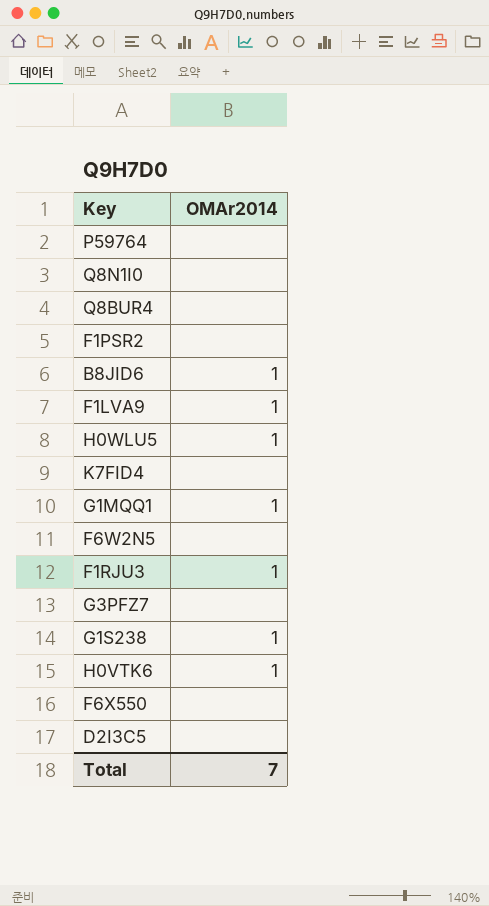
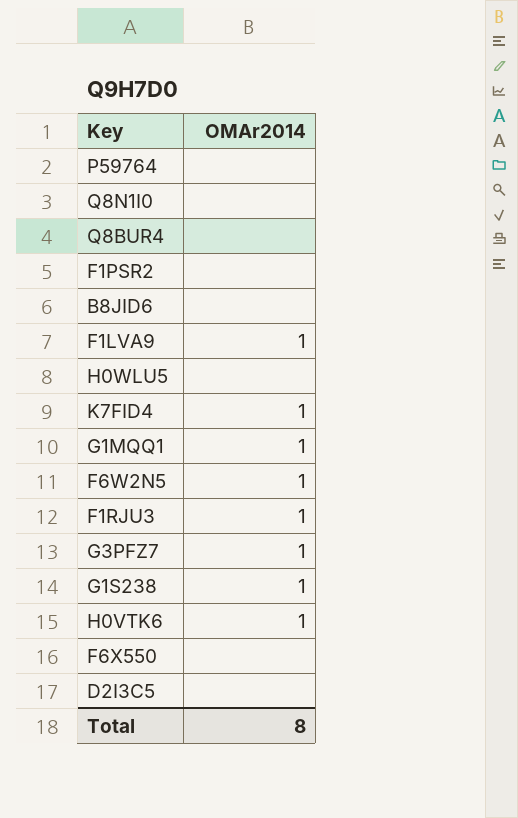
B8JID6 | OMAr2014: 1 -> none
H0WLU5 | OMAr2014: 1 -> none
K7FID4 | OMAr2014: none -> 1
F6W2N5 | OMAr2014: none -> 1
G3PFZ7 | OMAr2014: none -> 1
Total | OMAr2014: 7 -> 8

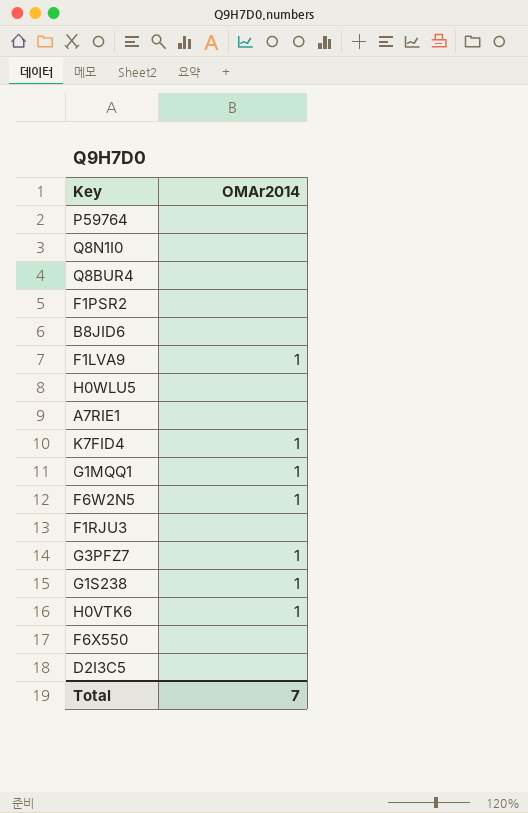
row A7RIE1: none -> none
F1RJU3 | OMAr2014: 1 -> none
Total | OMAr2014: 8 -> 7

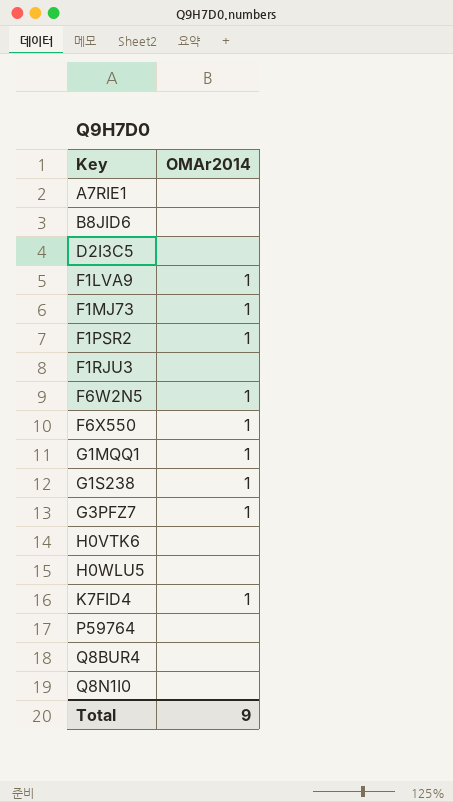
row order: none -> Key ascending
row F1MJ73: none -> 1
F1PSR2 | OMAr2014: none -> 1
F6X550 | OMAr2014: none -> 1
H0VTK6 | OMAr2014: 1 -> none
Total | OMAr2014: 7 -> 9

